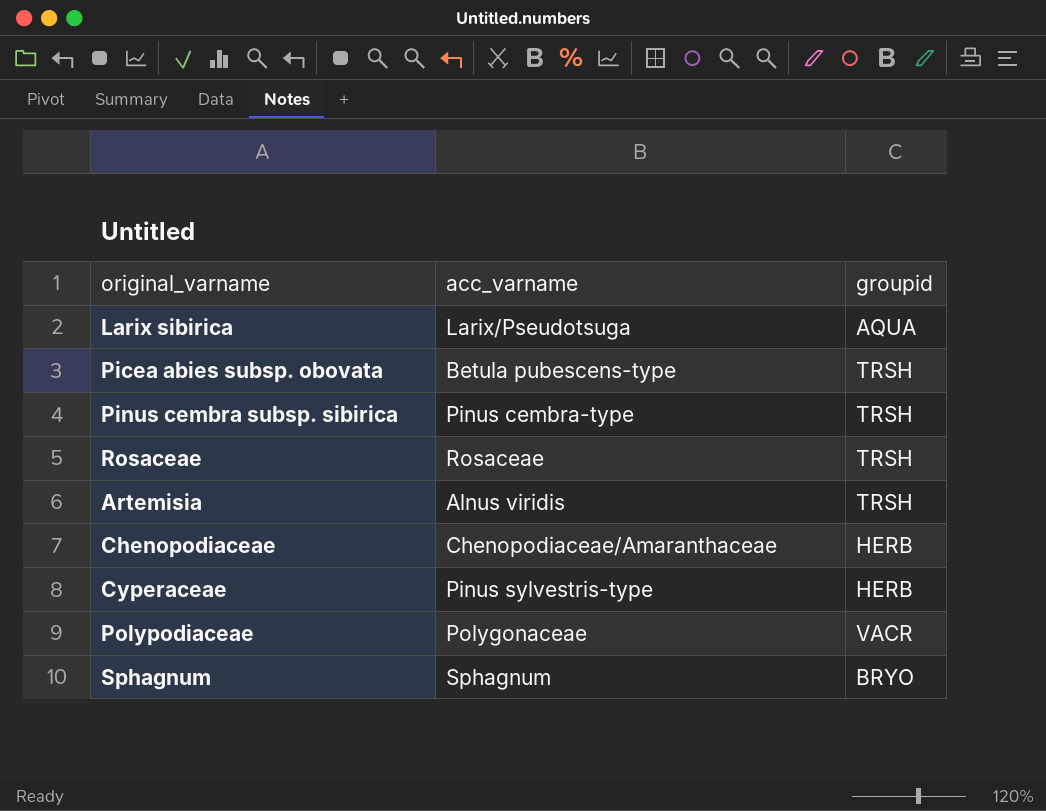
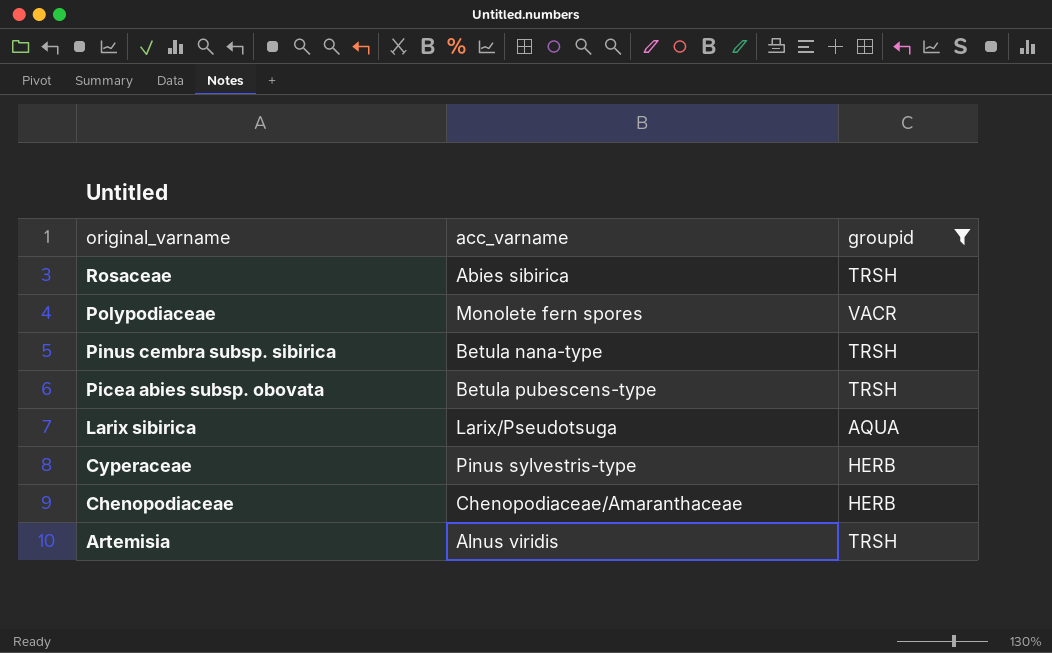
filter: none -> groupid != BRYO
row order: none -> original_varname descending
Rosaceae | acc_varname: Rosaceae -> Abies sibirica
Polypodiaceae | acc_varname: Polygonaceae -> Monolete fern spores
Pinus cembra subsp. sibirica | acc_varname: Pinus cembra-type -> Betula nana-type

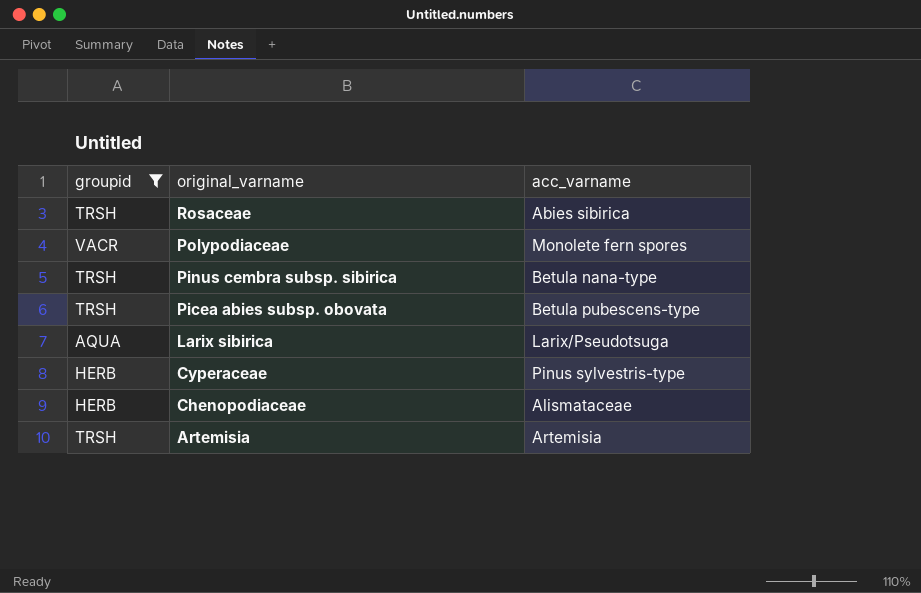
column groupid | position: 3 -> 1
Chenopodiaceae | acc_varname: Chenopodiaceae/Amaranthaceae -> Alismataceae
Artemisia | acc_varname: Alnus viridis -> Artemisia

